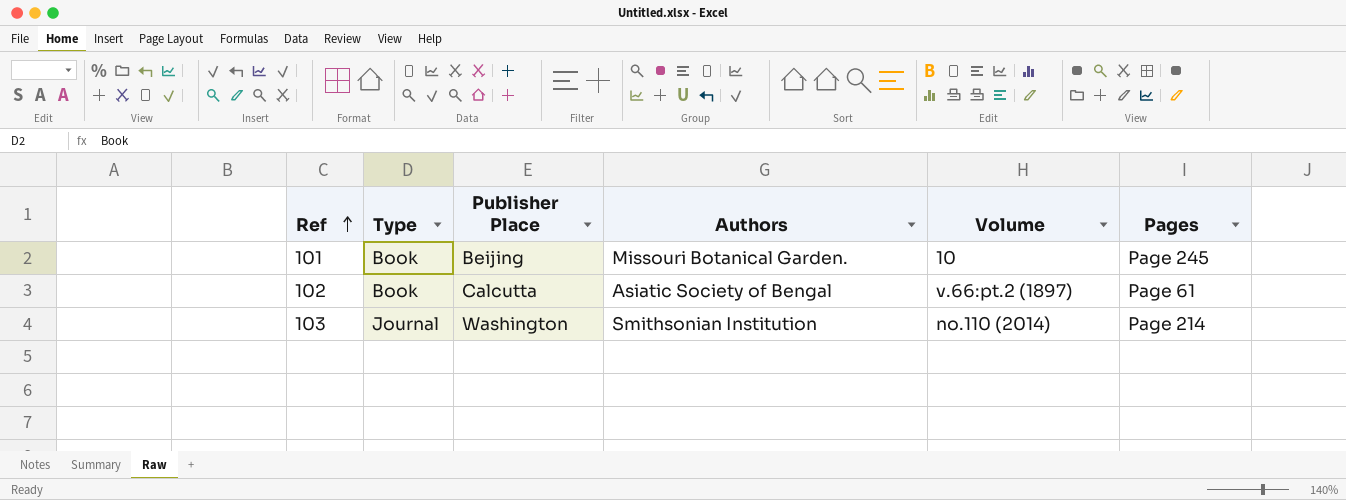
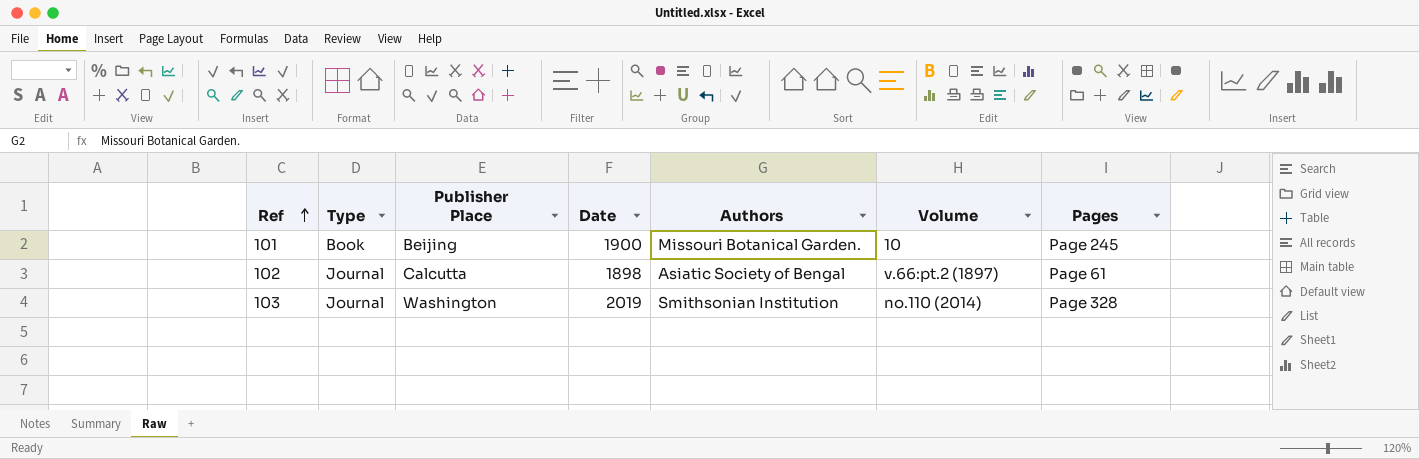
column Date | position: none -> 4
102 | Type: Book -> Journal
103 | Pages: Page 214 -> Page 328

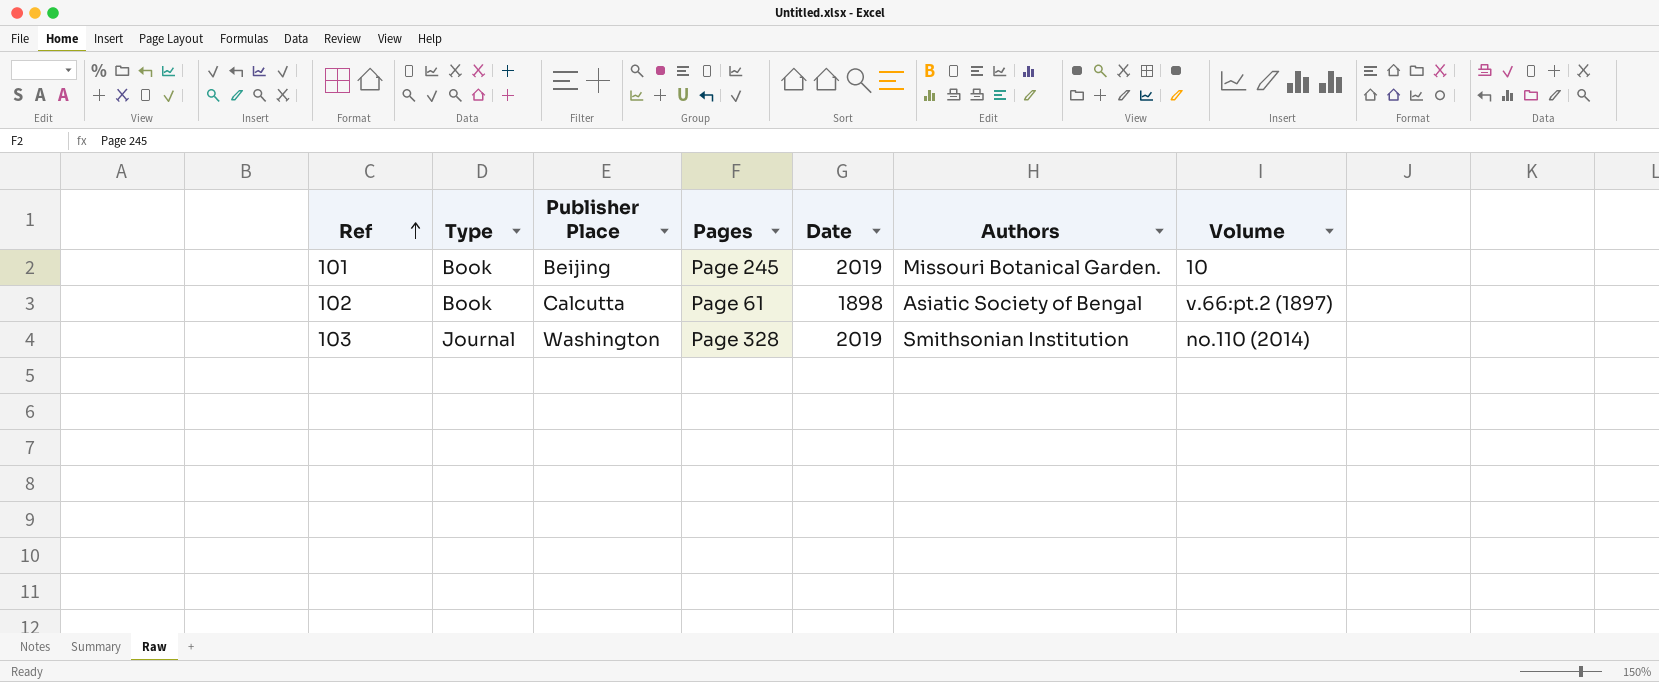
column Pages | position: 7 -> 4
101 | Date: 1900 -> 2019
102 | Type: Journal -> Book

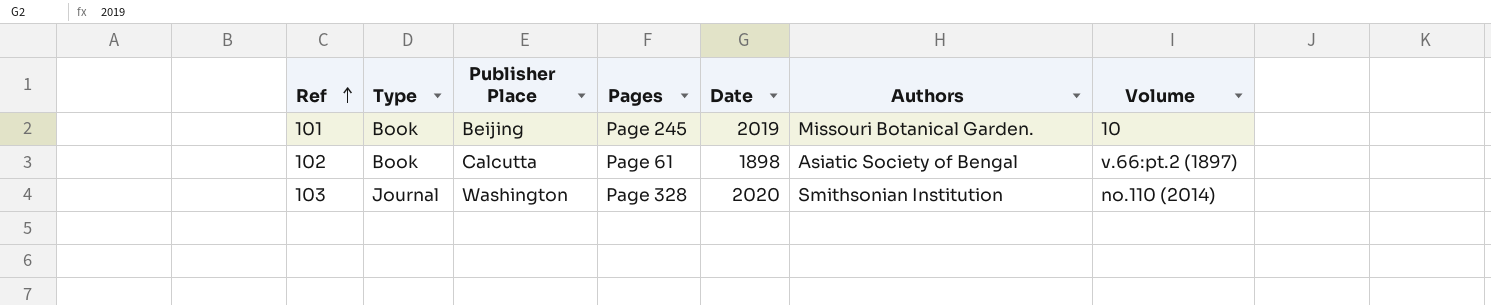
103 | Date: 2019 -> 2020

